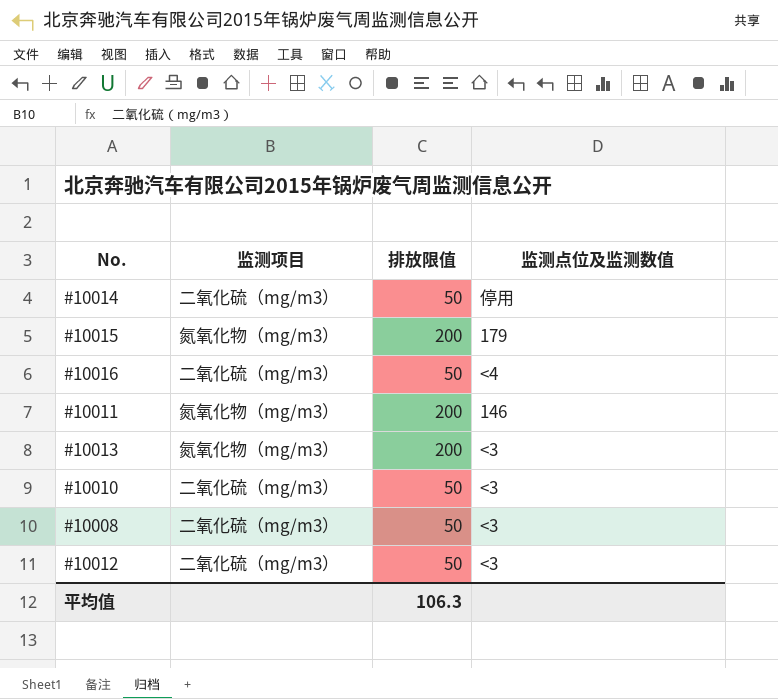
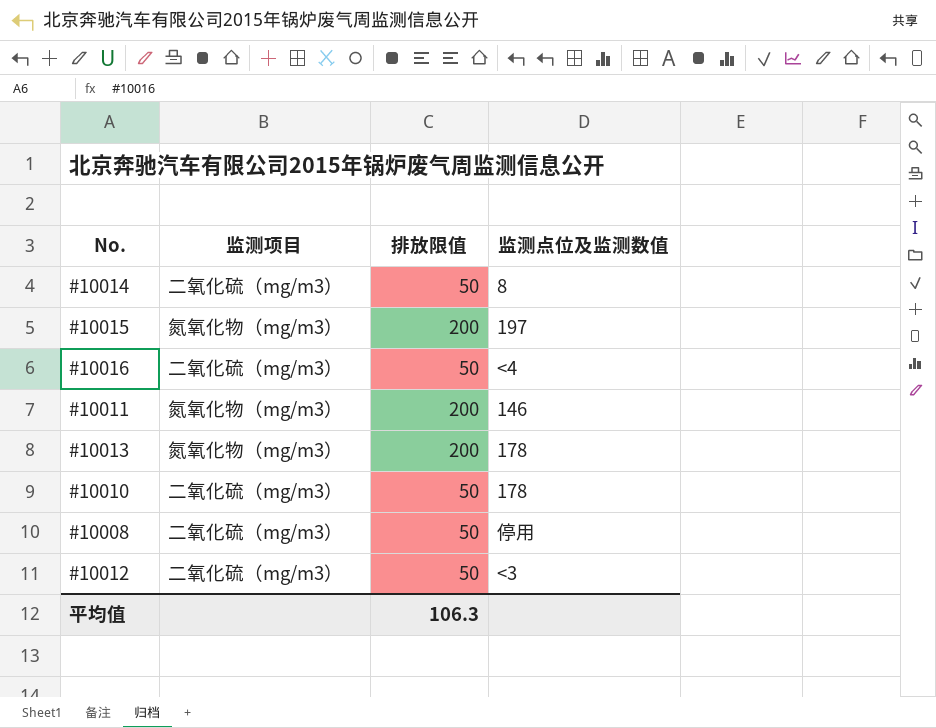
#10014 | 监测点位及监测数值: 停用 -> 8
#10015 | 监测点位及监测数值: 179 -> 197
#10013 | 监测点位及监测数值: <3 -> 178
#10010 | 监测点位及监测数值: <3 -> 178
#10008 | 监测点位及监测数值: <3 -> 停用

